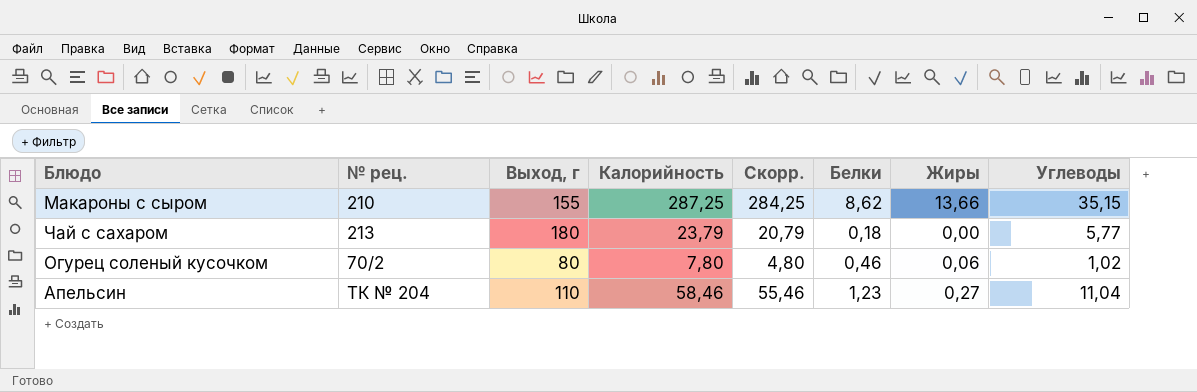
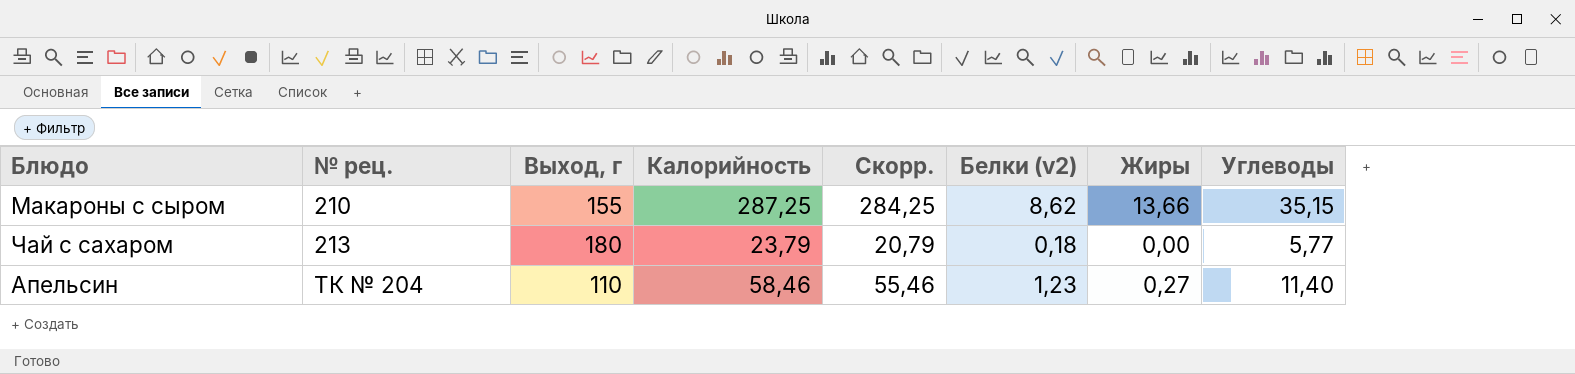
column name: Белки -> Белки (v2)
row Огурец соленый кусочком: 70/2 | 80 | 7,80 | 4,80 | 0,46 | 0,06 | 1,02 -> none
Апельсин | Углеводы: 11,04 -> 11,40

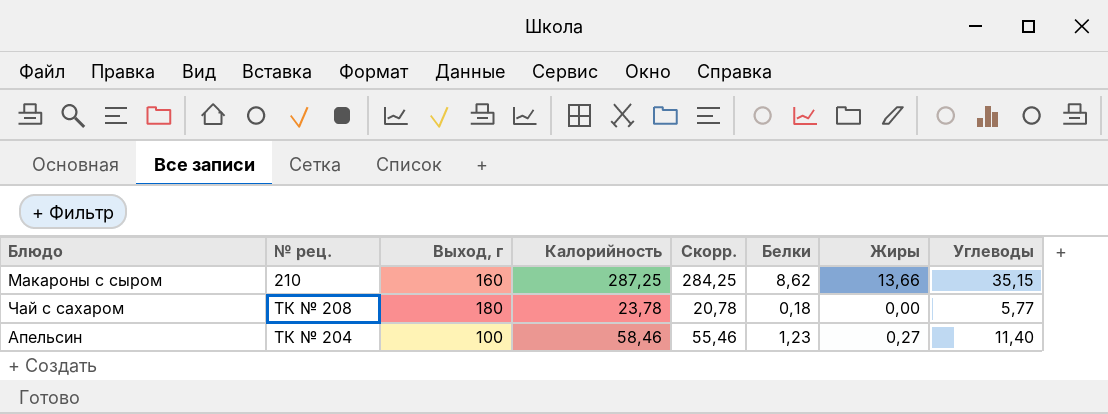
column name: Белки (v2) -> Белки
Макароны с сыром | Выход, г: 155 -> 160
Чай с сахаром | № рец.: 213 -> ТК № 208
Чай с сахаром | Калорийность: 23,79 -> 23,78
Чай с сахаром | Скорр.: 20,79 -> 20,78
Апельсин | Выход, г: 110 -> 100

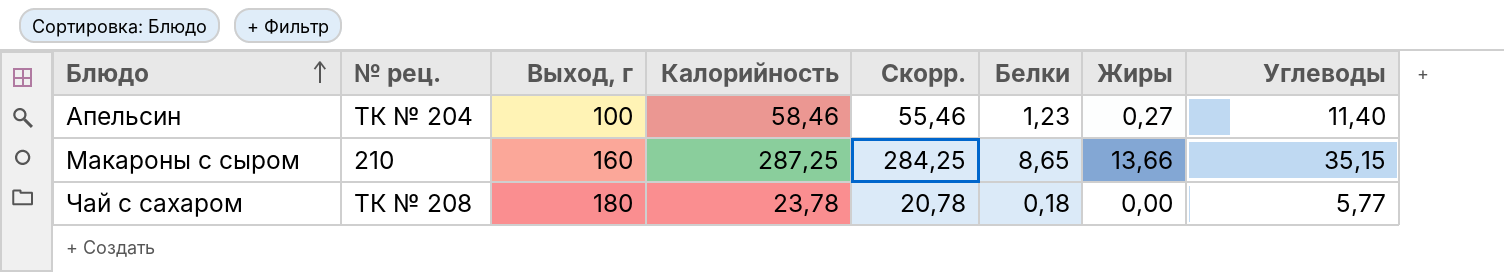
row order: none -> Блюдо ascending
Макароны с сыром | Белки: 8,62 -> 8,65

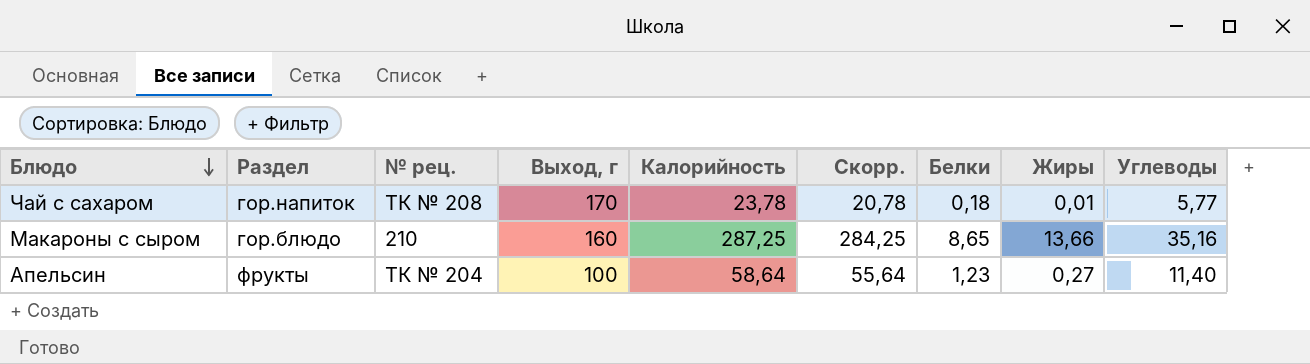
row order: Блюдо ascending -> Блюдо descending
column Раздел | position: none -> 2
Чай с сахаром | Выход, г: 180 -> 170
Чай с сахаром | Жиры: 0,00 -> 0,01
Макароны с сыром | Углеводы: 35,15 -> 35,16
Апельсин | Калорийность: 58,46 -> 58,64
Апельсин | Скорр.: 55,46 -> 55,64

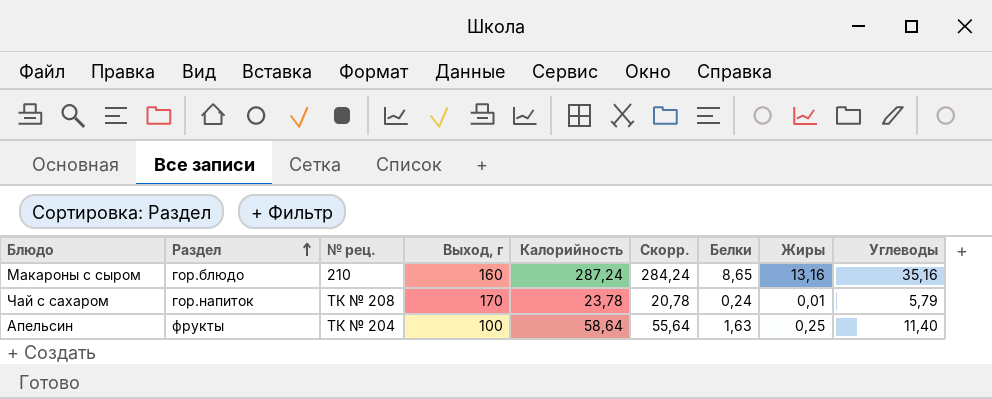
row order: Блюдо descending -> Раздел ascending
Макароны с сыром | Калорийность: 287,25 -> 287,24
Макароны с сыром | Скорр.: 284,25 -> 284,24
Макароны с сыром | Жиры: 13,66 -> 13,16
Чай с сахаром | Белки: 0,18 -> 0,24
Чай с сахаром | Углеводы: 5,77 -> 5,79
Апельсин | Белки: 1,23 -> 1,63
Апельсин | Жиры: 0,27 -> 0,25

